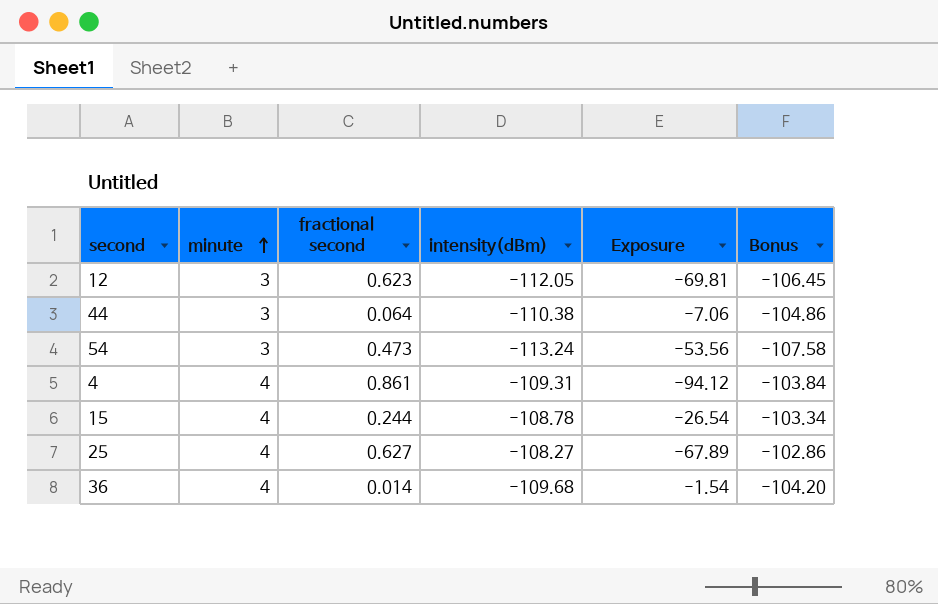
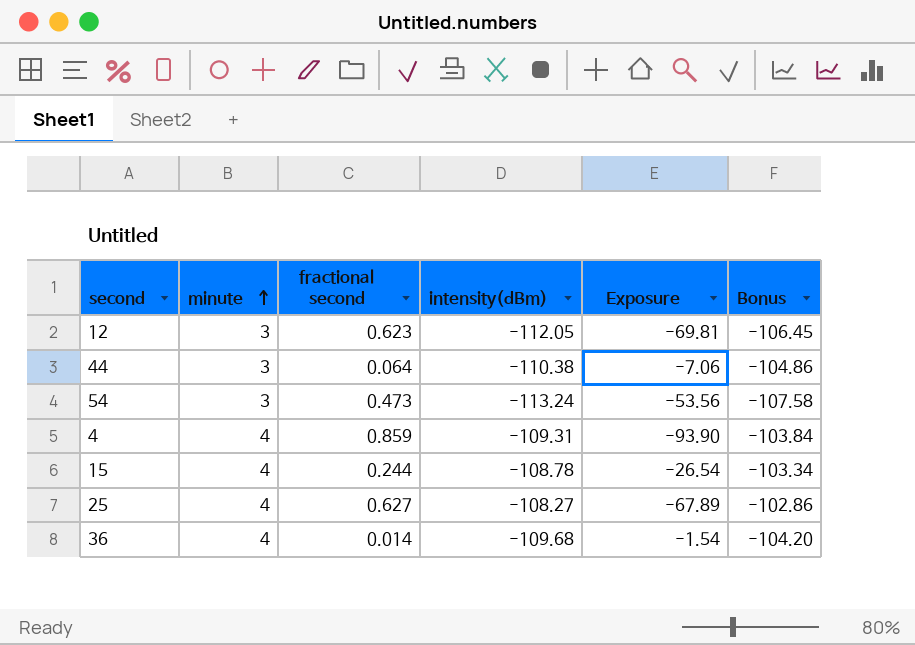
4 | fractional second: 0.861 -> 0.859
4 | Exposure: -94.12 -> -93.90

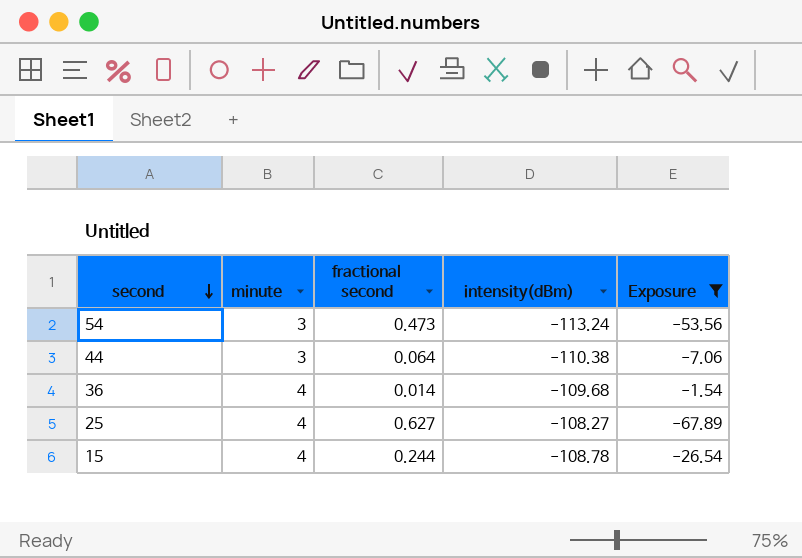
filter: none -> Exposure >= -67.89
row order: minute ascending -> second descending
column Bonus | formula: [intensity(dBm)] * 0.95 -> none

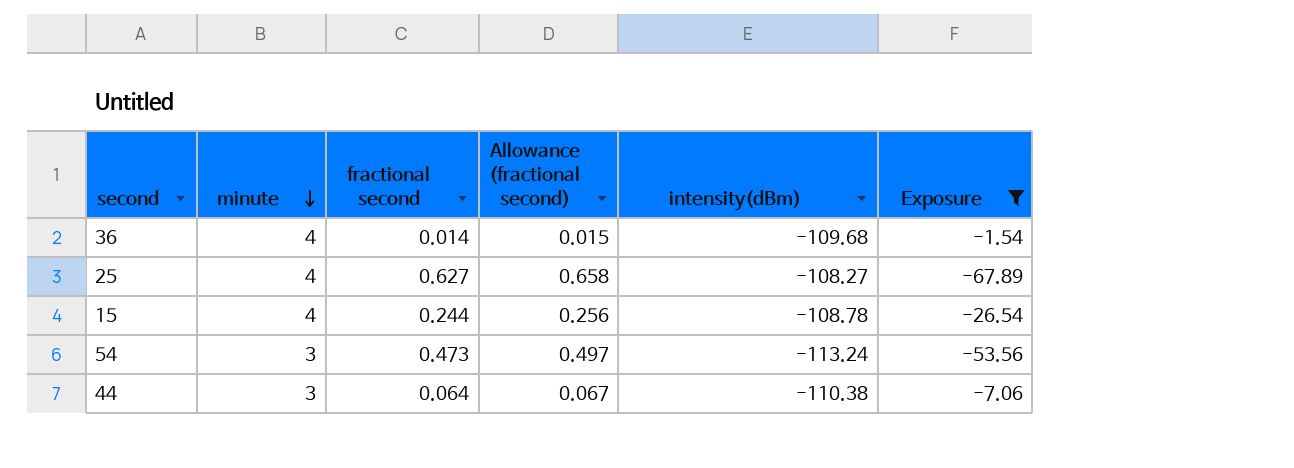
row order: second descending -> minute descending
column Allowance (fractional second) | formula: none -> [fractional second] * 1.05

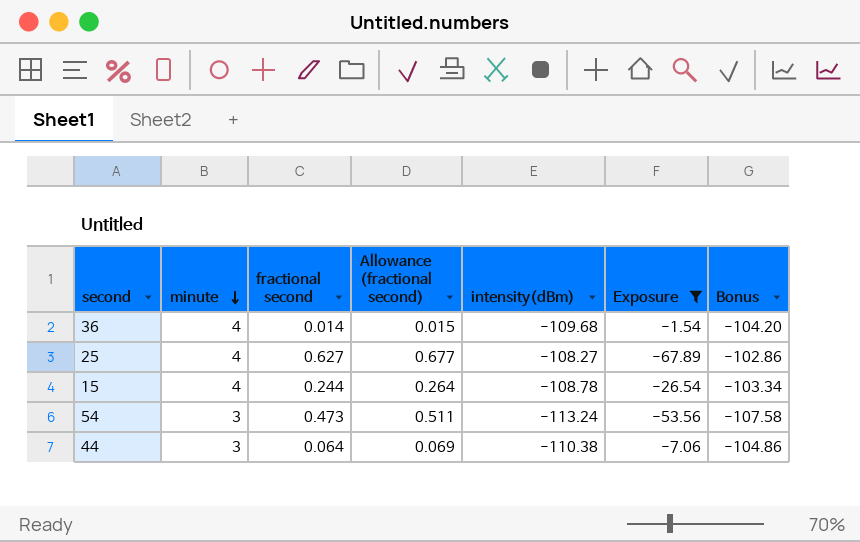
column Allowance (fractional second) | formula: [fractional second] * 1.05 -> [fractional second] * 1.08
column Bonus | formula: none -> [intensity(dBm)] * 0.95

